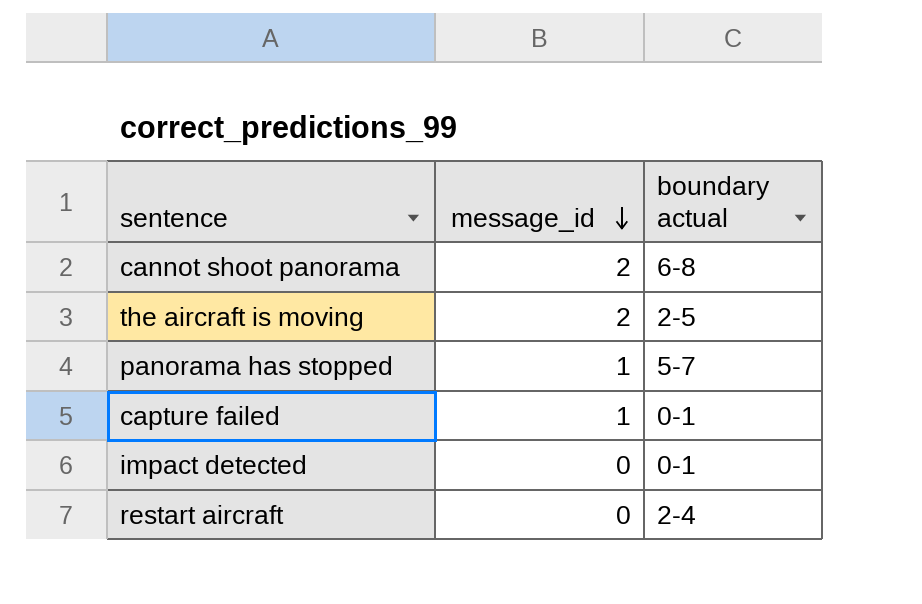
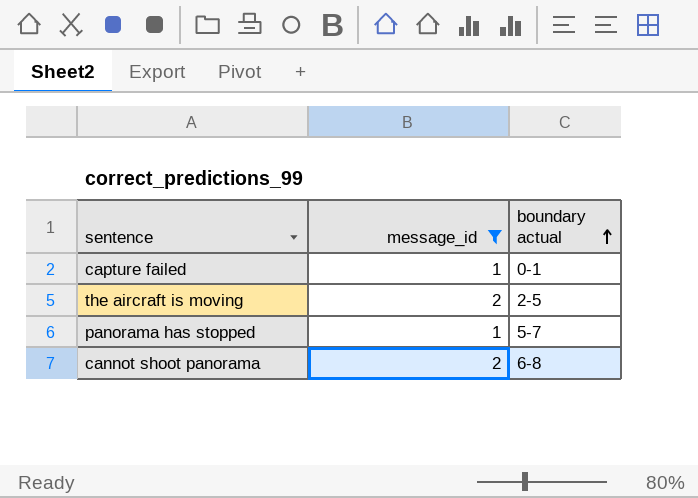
filter: none -> message_id != 0
row order: message_id descending -> boundary actual ascending

